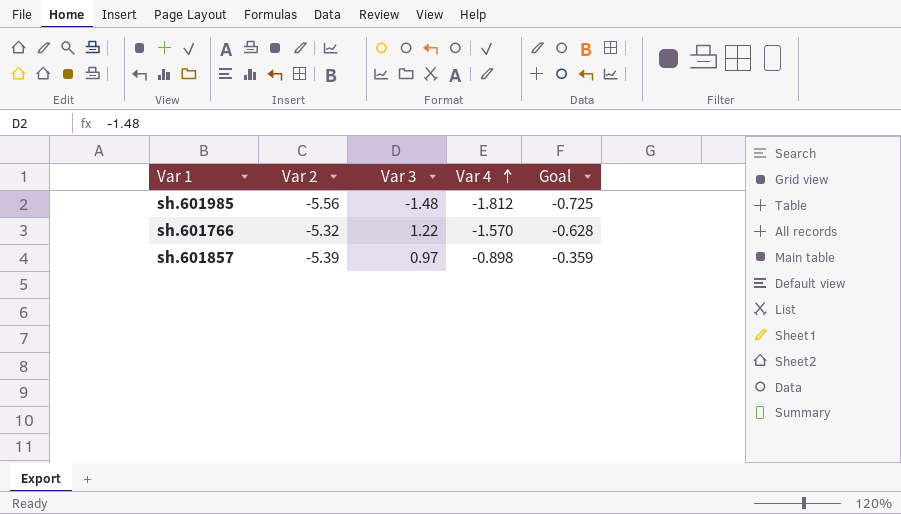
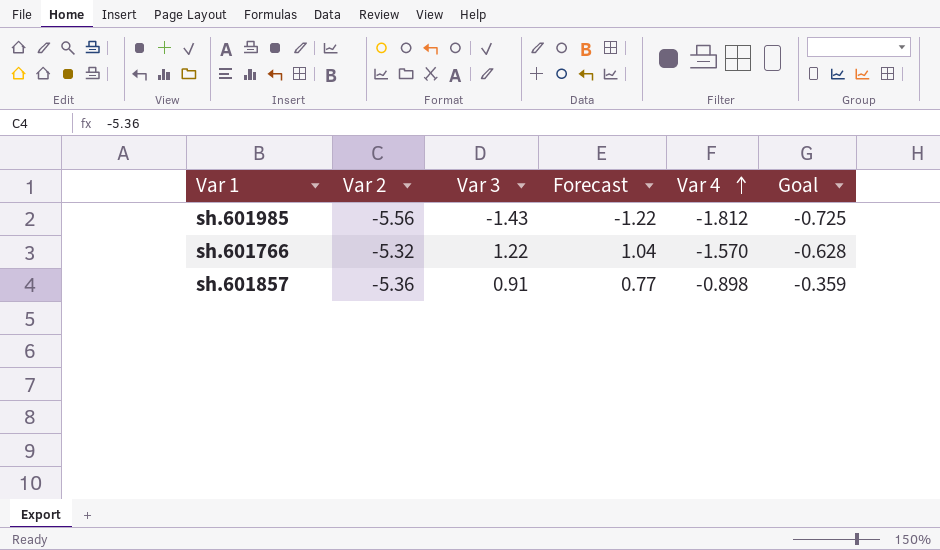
column Forecast | formula: none -> [Var 3] * 0.85
sh.601985 | Var 3: -1.48 -> -1.43
sh.601857 | Var 2: -5.39 -> -5.36
sh.601857 | Var 3: 0.97 -> 0.91

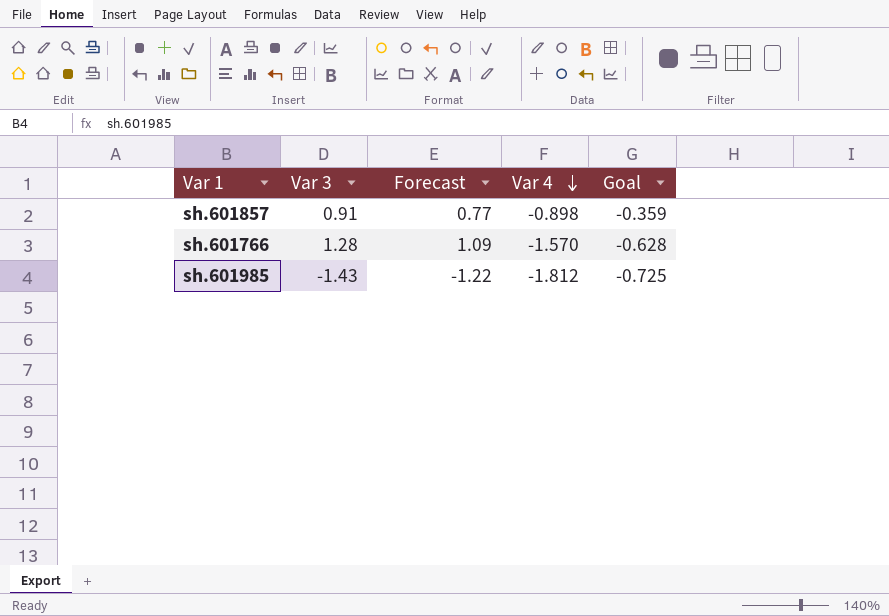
row order: Var 4 ascending -> Var 4 descending
column Var 2 | position: 2 -> none
sh.601766 | Var 3: 1.22 -> 1.28
sh.601766 | Forecast: 1.04 -> 1.09

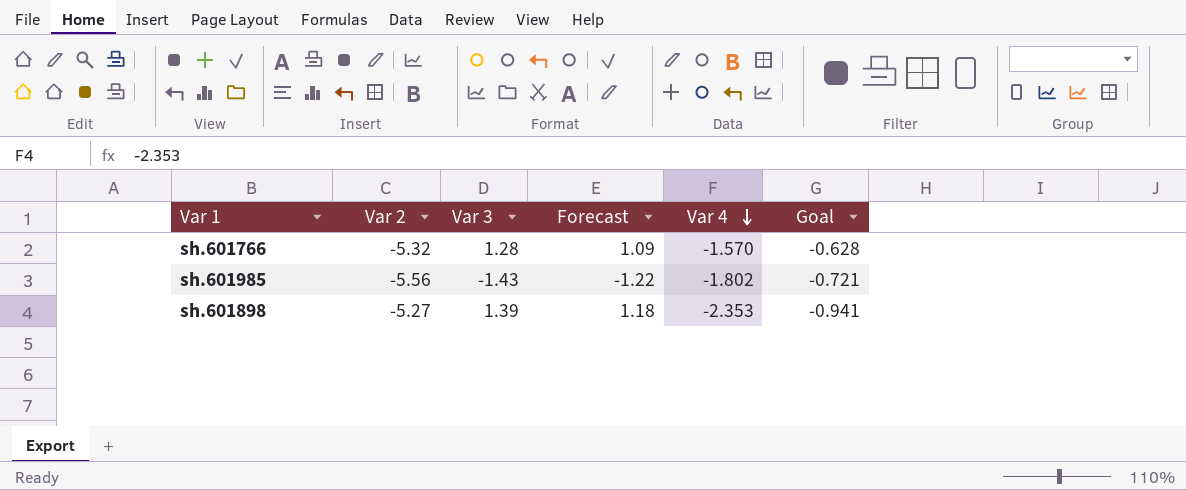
column Var 2 | position: none -> 2
row sh.601857: 0.91 | 0.77 | -0.898 | -0.359 -> none
sh.601985 | Var 4: -1.812 -> -1.802
sh.601985 | Goal: -0.725 -> -0.721
row sh.601898: none -> -5.27 | 1.39 | 1.18 | -2.353 | -0.941

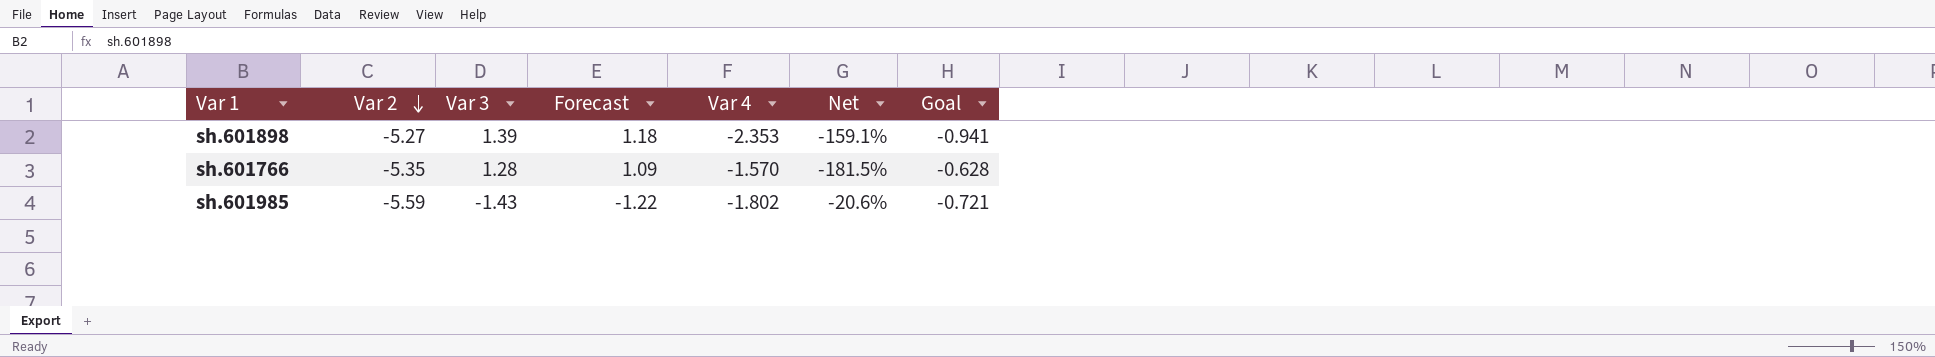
row order: Var 4 descending -> Var 2 descending
column Net | formula: none -> ([Var 3] - [Var 4]) / [Var 4]
sh.601766 | Var 2: -5.32 -> -5.35
sh.601985 | Var 2: -5.56 -> -5.59

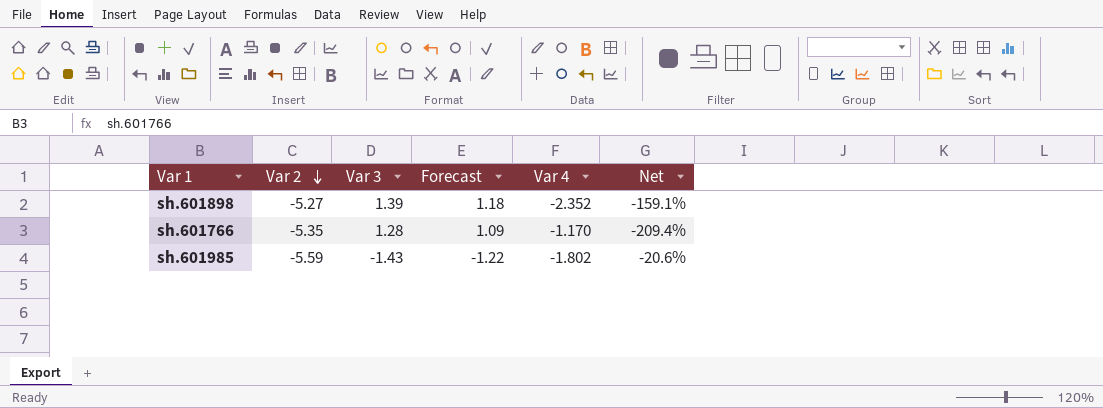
column Goal | formula: [Var 4] * 0.4 -> none
sh.601898 | Var 4: -2.353 -> -2.352
sh.601766 | Var 4: -1.570 -> -1.170
sh.601766 | Net: -181.5% -> -209.4%

